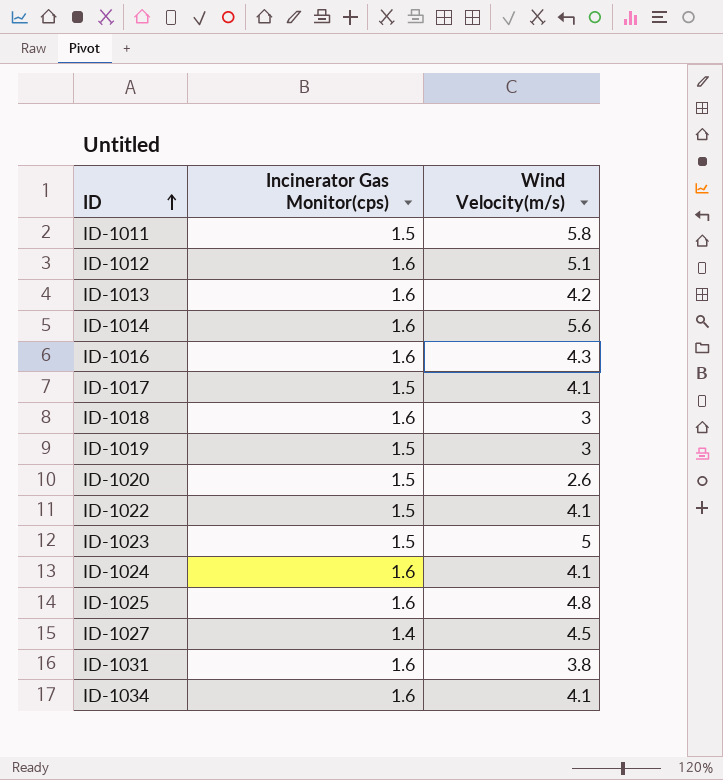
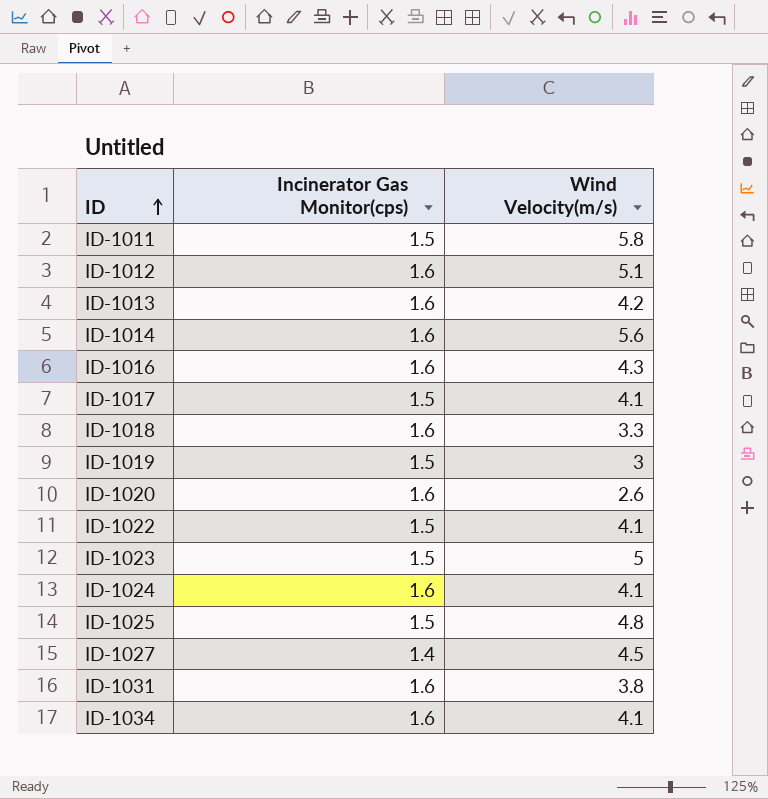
ID-1018 | Wind Velocity(m/s): 3 -> 3.3
ID-1020 | Incinerator Gas Monitor(cps): 1.5 -> 1.6
ID-1025 | Incinerator Gas Monitor(cps): 1.6 -> 1.5

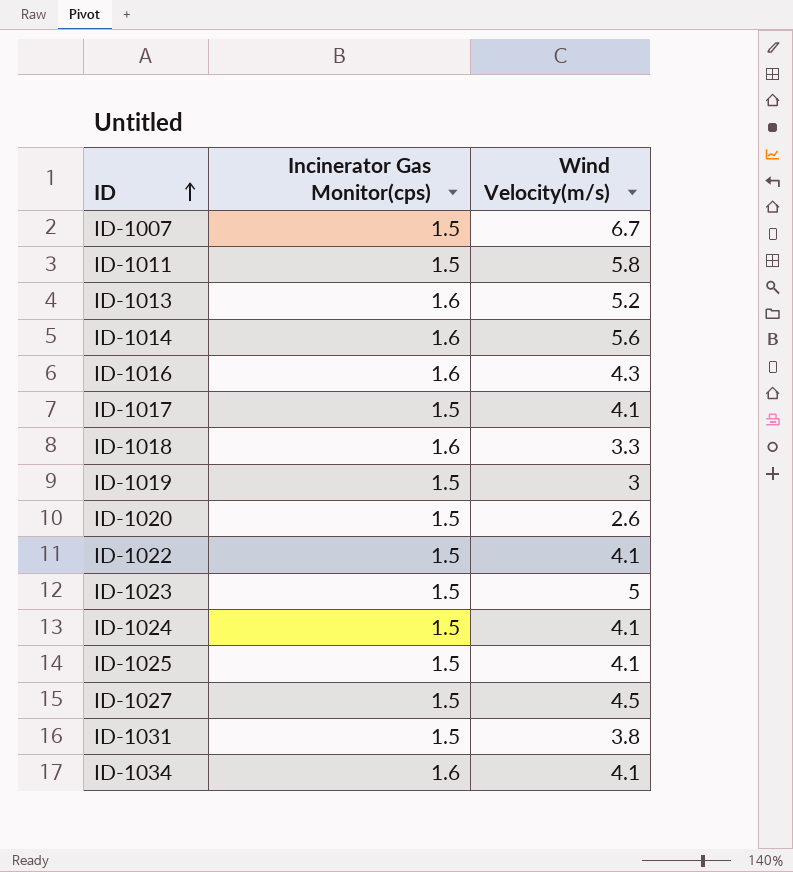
row ID-1012: 1.6 | 5.1 -> none
row ID-1007: none -> 1.5 | 6.7
ID-1013 | Wind Velocity(m/s): 4.2 -> 5.2
ID-1020 | Incinerator Gas Monitor(cps): 1.6 -> 1.5
ID-1024 | Incinerator Gas Monitor(cps): 1.6 -> 1.5
ID-1025 | Wind Velocity(m/s): 4.8 -> 4.1
ID-1027 | Incinerator Gas Monitor(cps): 1.4 -> 1.5
ID-1031 | Incinerator Gas Monitor(cps): 1.6 -> 1.5

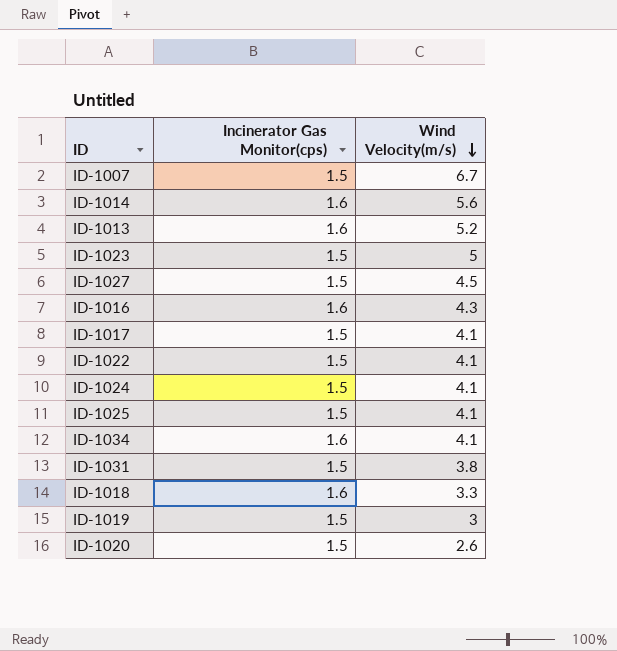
row order: ID ascending -> Wind Velocity(m/s) descending
row ID-1011: 1.5 | 5.8 -> none

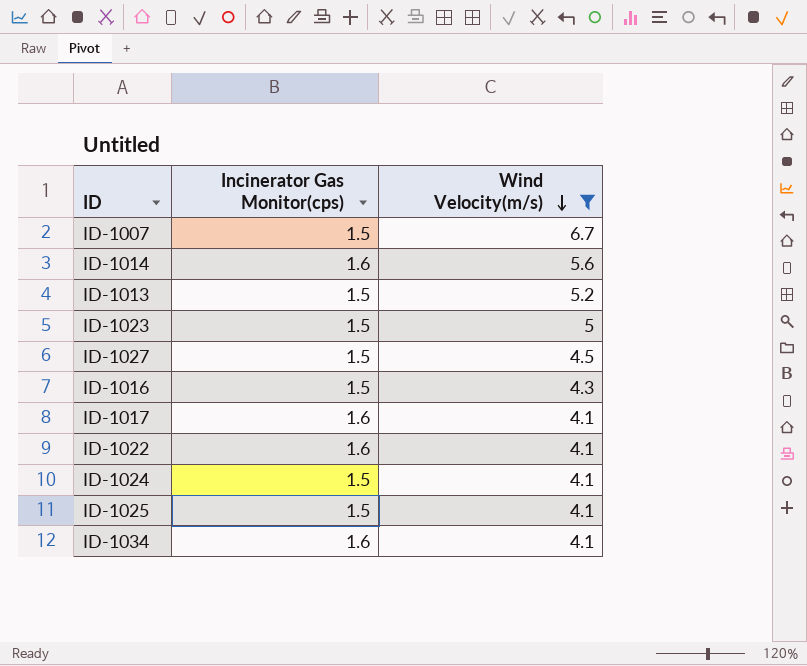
filter: none -> Wind Velocity(m/s) >= 4.1
ID-1013 | Incinerator Gas Monitor(cps): 1.6 -> 1.5
ID-1016 | Incinerator Gas Monitor(cps): 1.6 -> 1.5
ID-1017 | Incinerator Gas Monitor(cps): 1.5 -> 1.6
ID-1022 | Incinerator Gas Monitor(cps): 1.5 -> 1.6

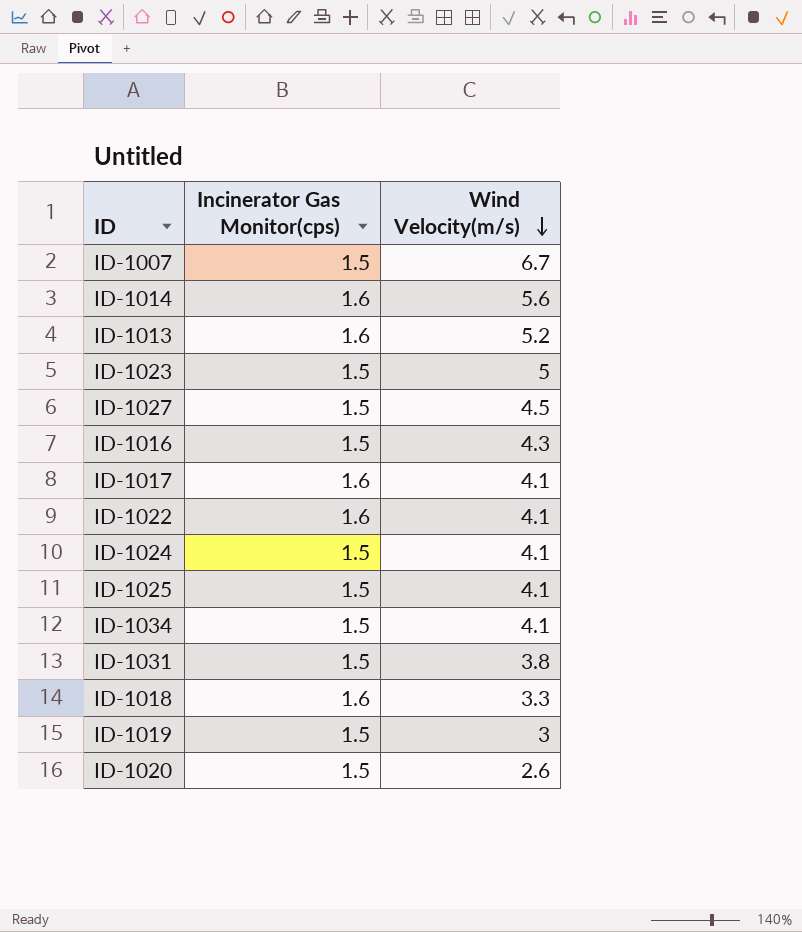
filter: Wind Velocity(m/s) >= 4.1 -> none
ID-1013 | Incinerator Gas Monitor(cps): 1.5 -> 1.6
ID-1034 | Incinerator Gas Monitor(cps): 1.6 -> 1.5

